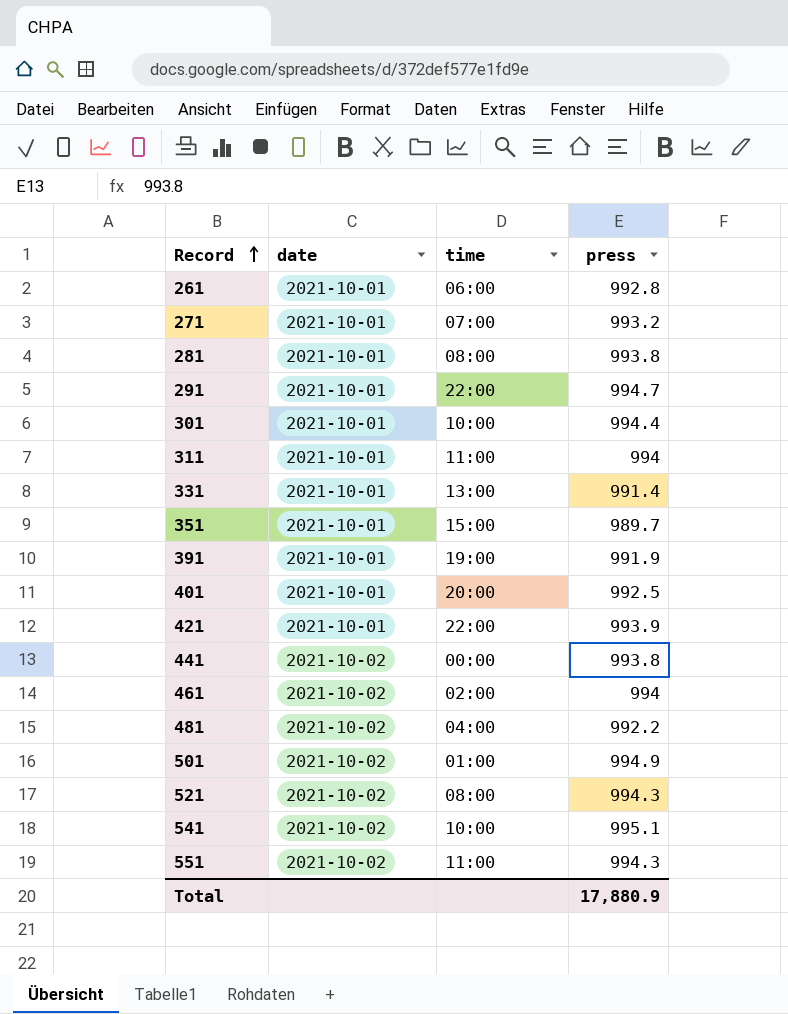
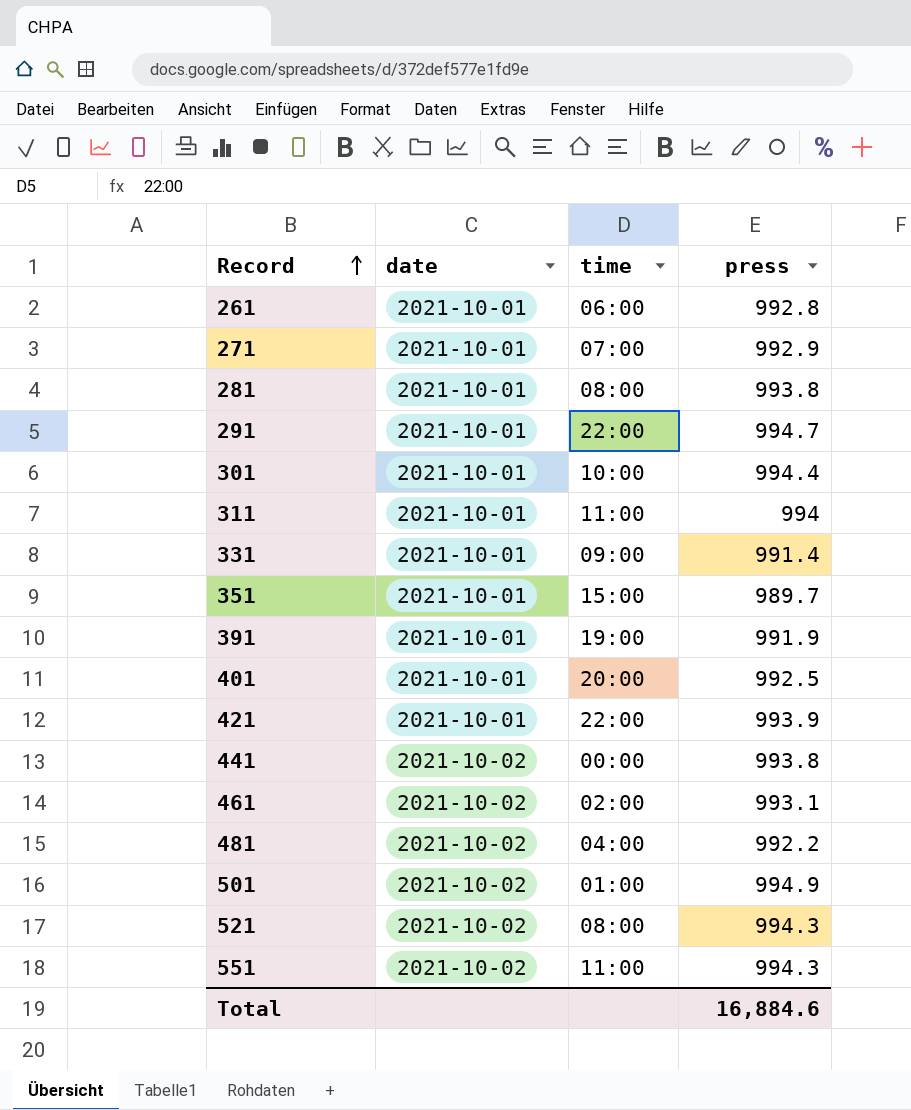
row 541: 2021-10-02 | 10:00 | 995.1 -> none
271 | press: 993.2 -> 992.9
331 | time: 13:00 -> 09:00
461 | press: 994 -> 993.1
Total | press: 17,880.9 -> 16,884.6

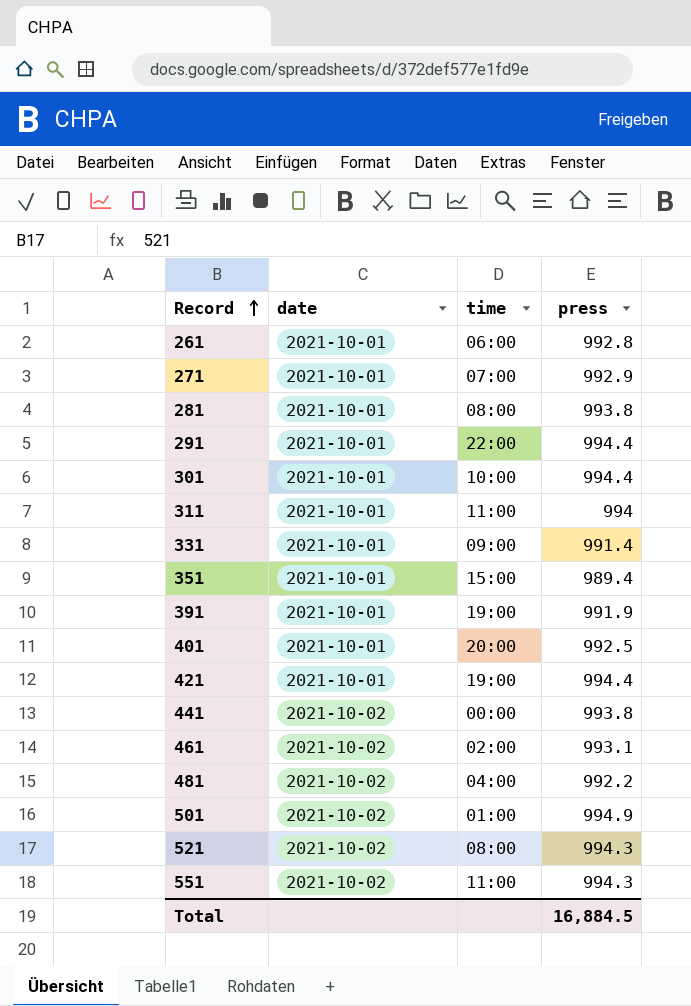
291 | press: 994.7 -> 994.4
351 | press: 989.7 -> 989.4
421 | time: 22:00 -> 19:00
421 | press: 993.9 -> 994.4
Total | press: 16,884.6 -> 16,884.5

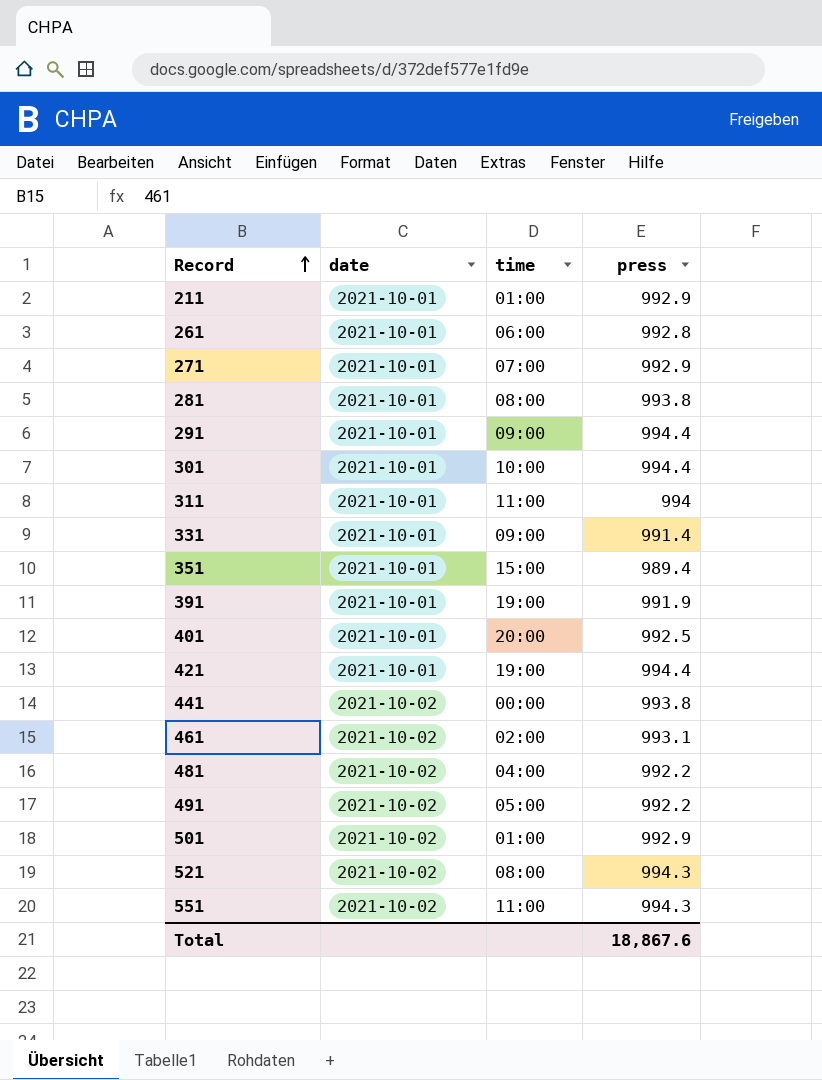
row 211: none -> 2021-10-01 | 01:00 | 992.9
291 | time: 22:00 -> 09:00
row 491: none -> 2021-10-02 | 05:00 | 992.2
501 | press: 994.9 -> 992.9
Total | press: 16,884.5 -> 18,867.6

